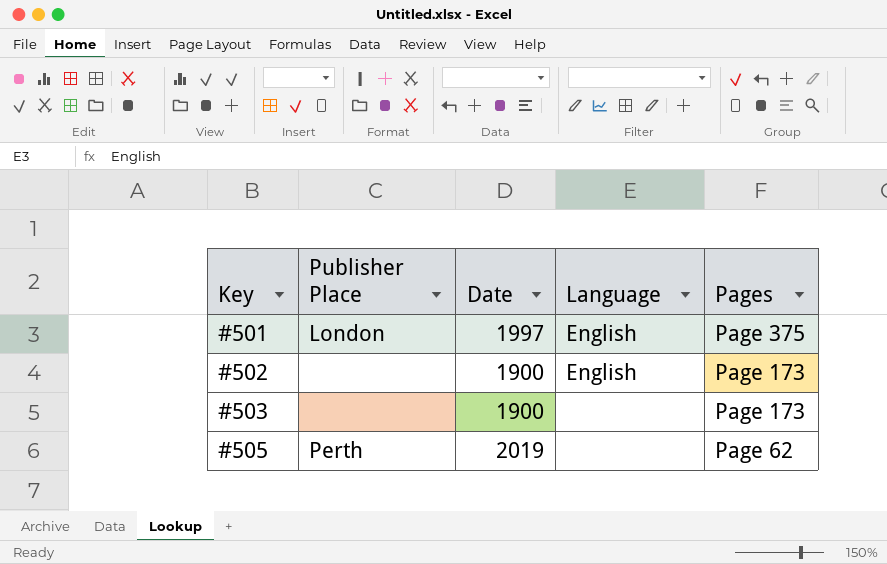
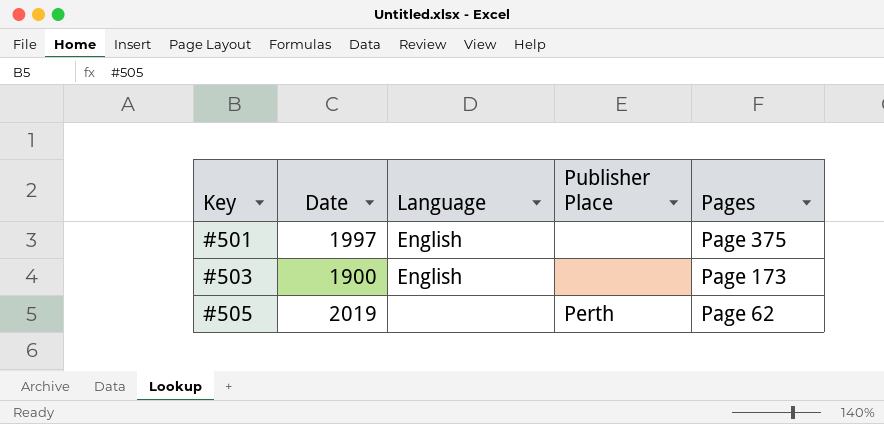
column Publisher Place | position: 2 -> 4
row #502: none | 1900 | English | Page 173 -> none
#501 | Publisher Place: London -> none
#503 | Language: none -> English

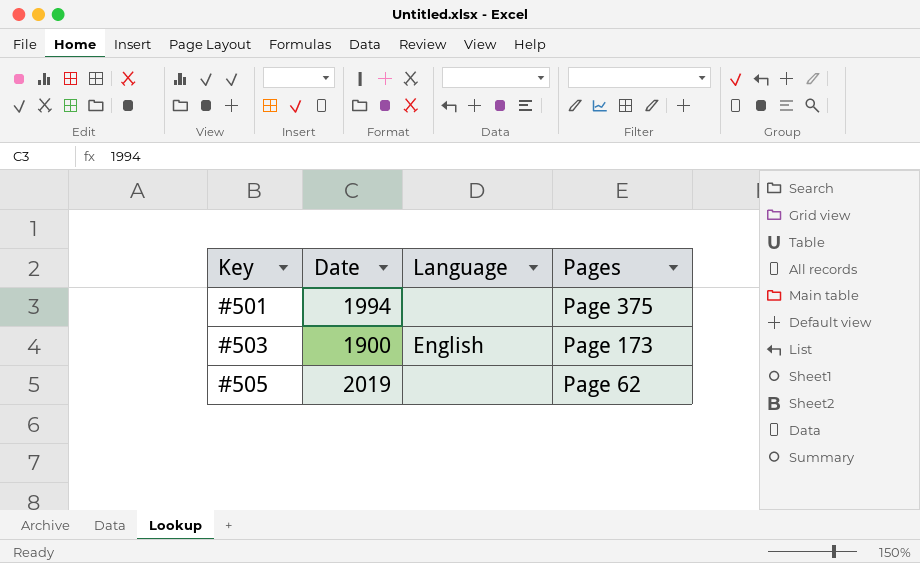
column Publisher Place | position: 4 -> none
#501 | Date: 1997 -> 1994
#501 | Language: English -> none

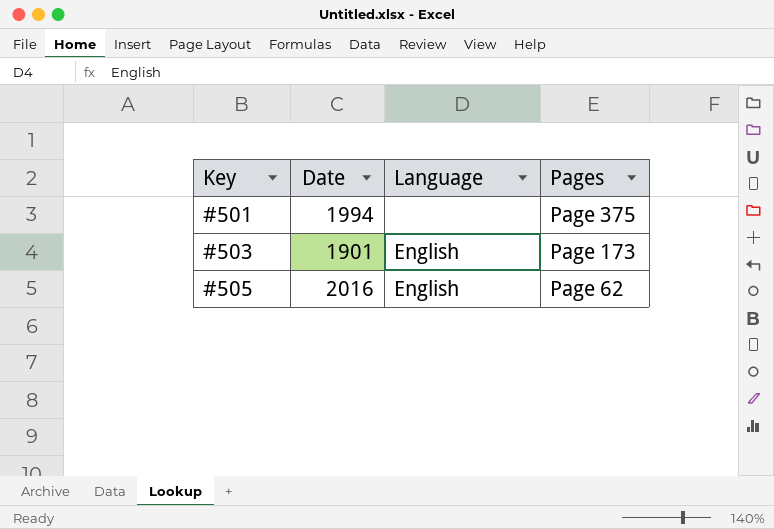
#503 | Date: 1900 -> 1901
#505 | Date: 2019 -> 2016
#505 | Language: none -> English

